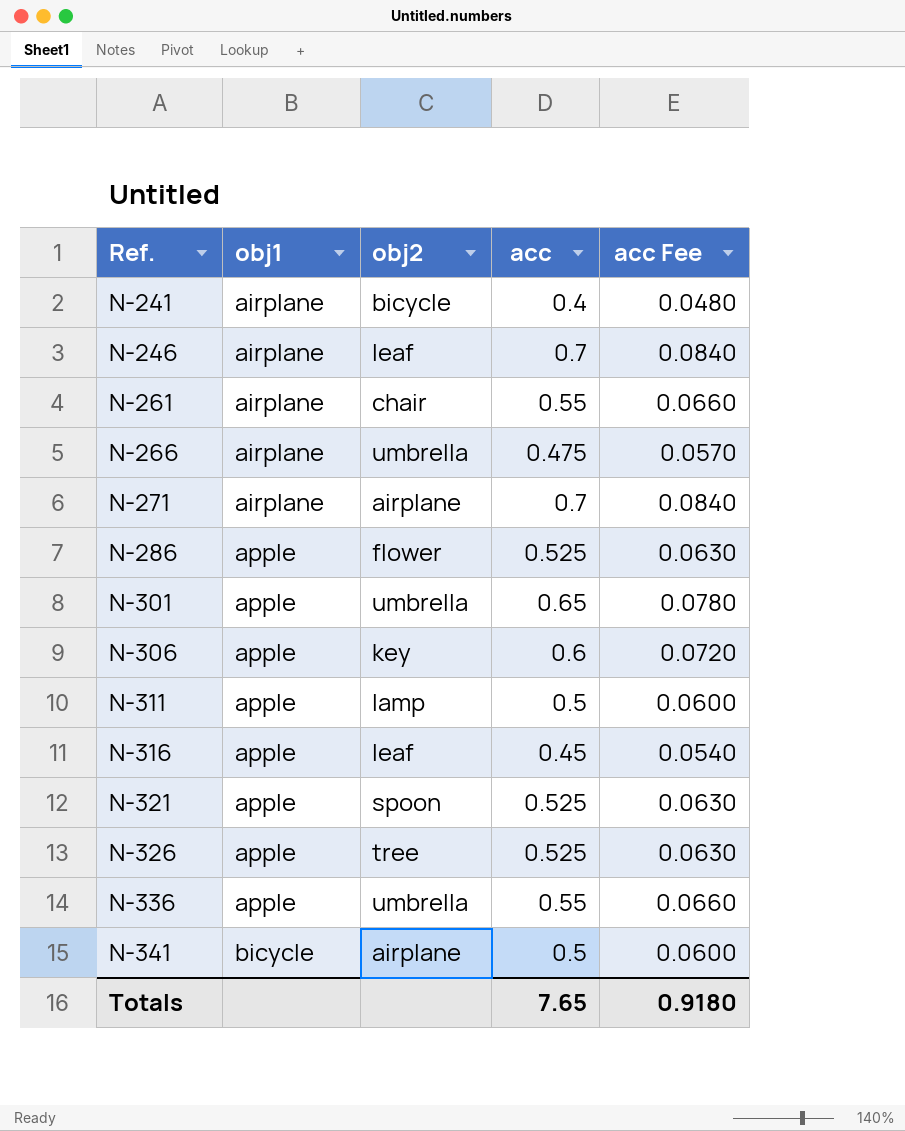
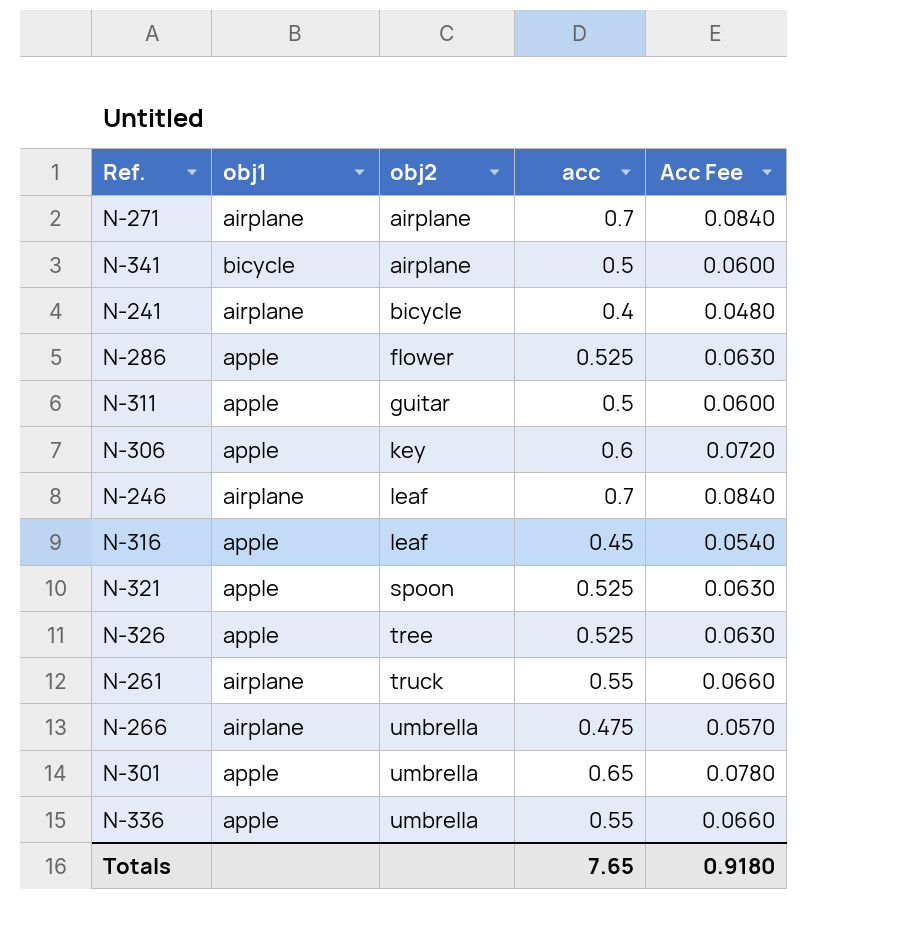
row order: Ref. ascending -> obj2 ascending
column name: acc Fee -> Acc Fee
N-311 | obj2: lamp -> guitar
N-261 | obj2: chair -> truck

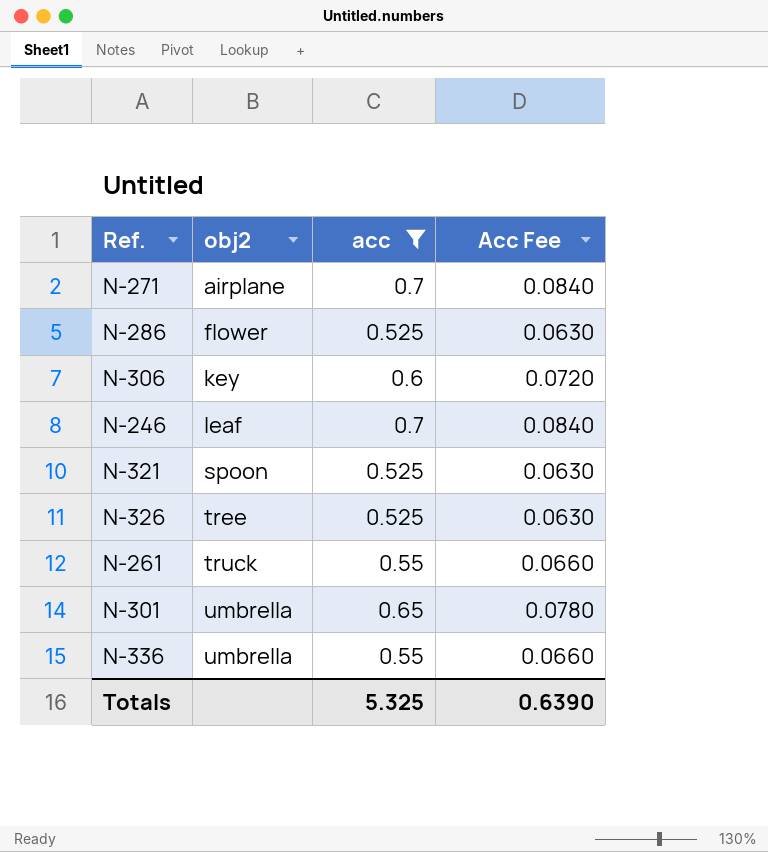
filter: none -> acc >= 0.525
column obj1 | position: 2 -> none
Totals | acc: 7.65 -> 5.325
Totals | Acc Fee: 0.9180 -> 0.6390

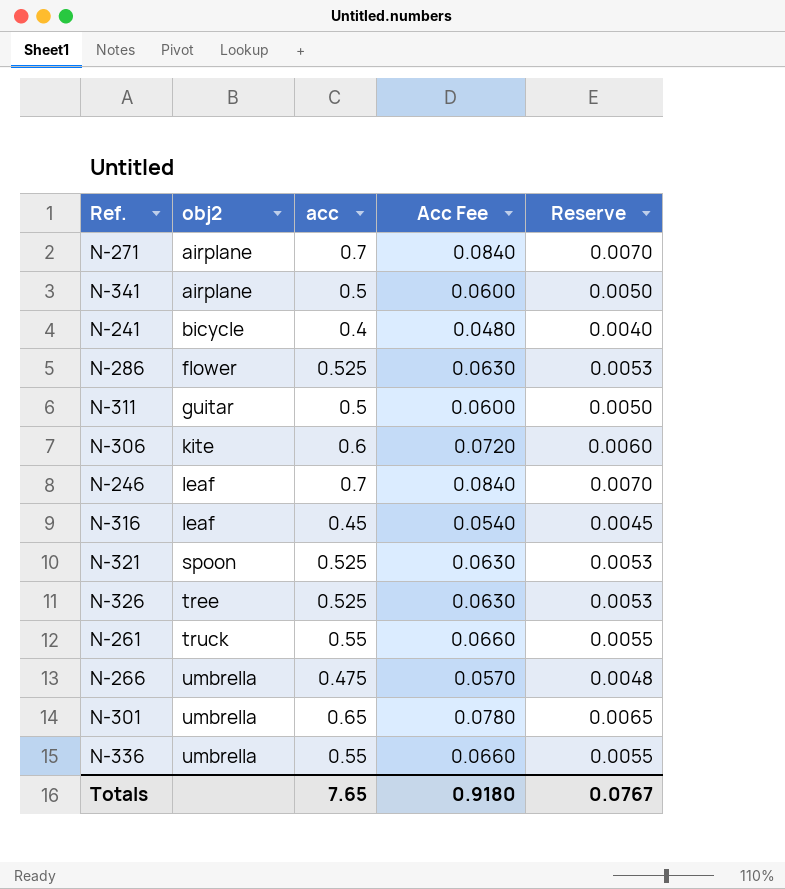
filter: acc >= 0.525 -> none
column Reserve | formula: none -> [acc] * 0.01
N-306 | obj2: key -> kite
Totals | acc: 5.325 -> 7.65
Totals | Acc Fee: 0.6390 -> 0.9180

